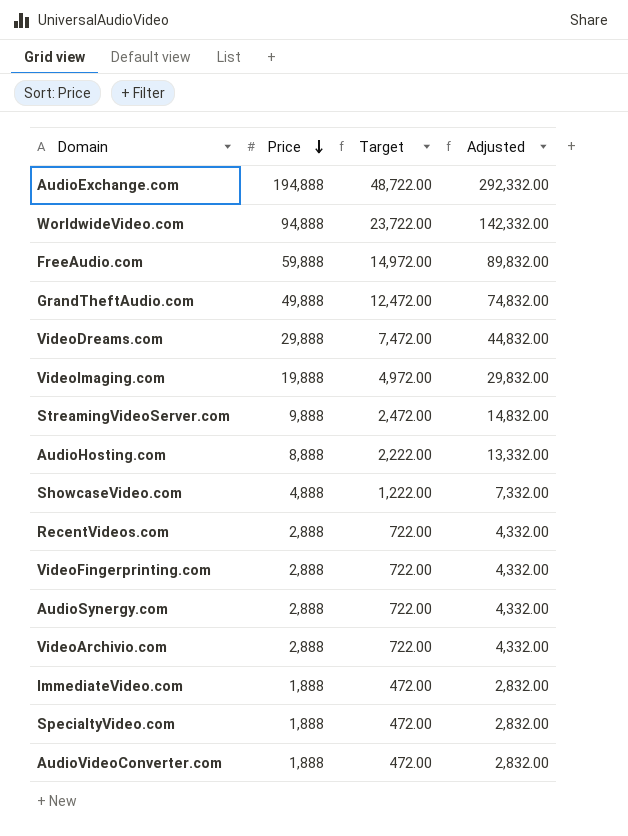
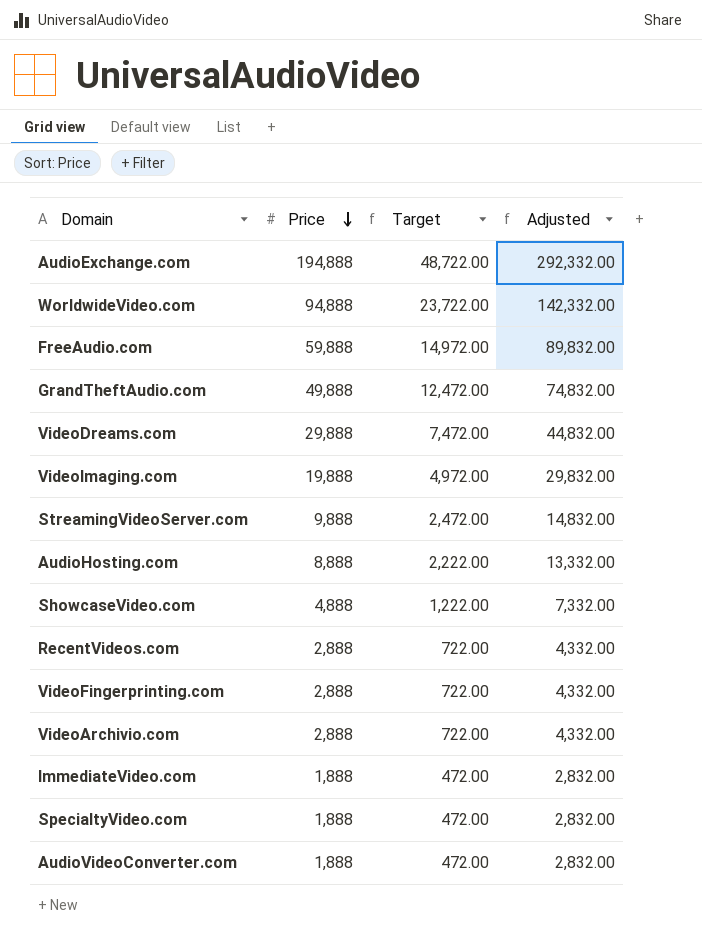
row AudioSynergy.com: 2,888 | 722.00 | 4,332.00 -> none

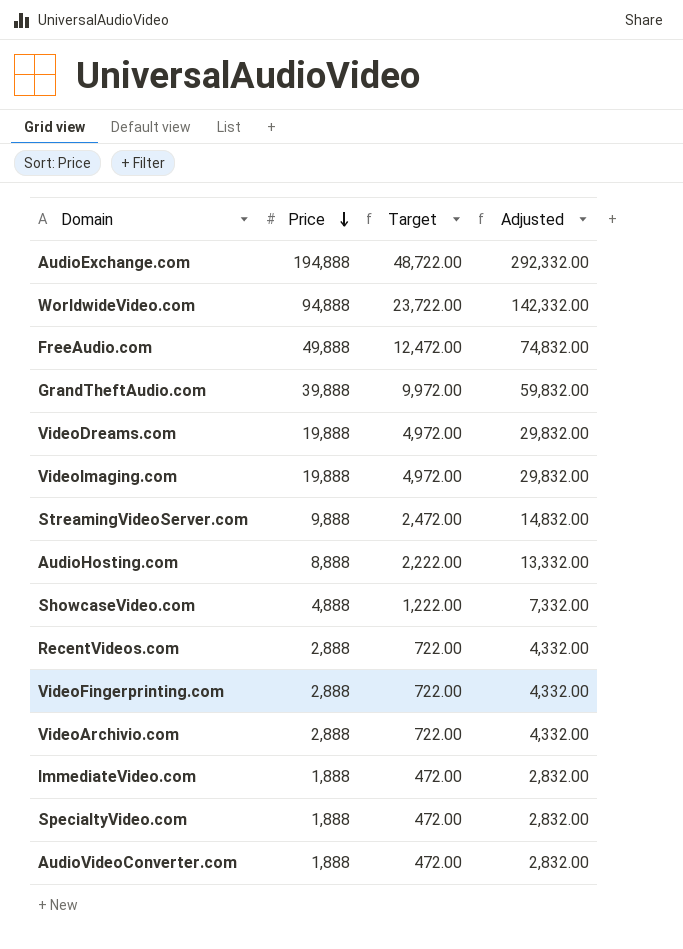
FreeAudio.com | Price: 59,888 -> 49,888
FreeAudio.com | Target: 14,972.00 -> 12,472.00
FreeAudio.com | Adjusted: 89,832.00 -> 74,832.00
GrandTheftAudio.com | Price: 49,888 -> 39,888
GrandTheftAudio.com | Target: 12,472.00 -> 9,972.00
GrandTheftAudio.com | Adjusted: 74,832.00 -> 59,832.00
VideoDreams.com | Price: 29,888 -> 19,888
VideoDreams.com | Target: 7,472.00 -> 4,972.00
VideoDreams.com | Adjusted: 44,832.00 -> 29,832.00

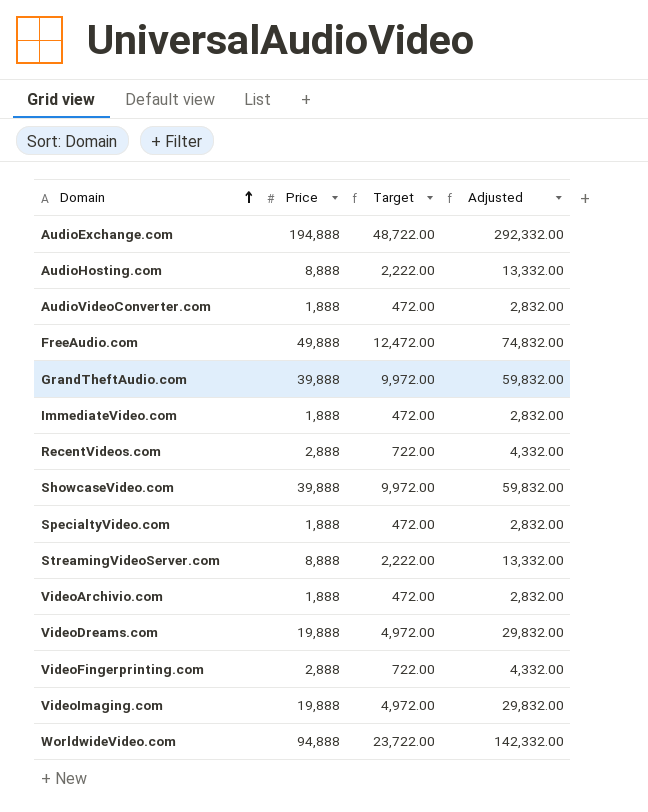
row order: Price descending -> Domain ascending
ShowcaseVideo.com | Price: 4,888 -> 39,888
ShowcaseVideo.com | Target: 1,222.00 -> 9,972.00
ShowcaseVideo.com | Adjusted: 7,332.00 -> 59,832.00
StreamingVideoServer.com | Price: 9,888 -> 8,888
StreamingVideoServer.com | Target: 2,472.00 -> 2,222.00
StreamingVideoServer.com | Adjusted: 14,832.00 -> 13,332.00
VideoArchivio.com | Price: 2,888 -> 1,888
VideoArchivio.com | Target: 722.00 -> 472.00
VideoArchivio.com | Adjusted: 4,332.00 -> 2,832.00

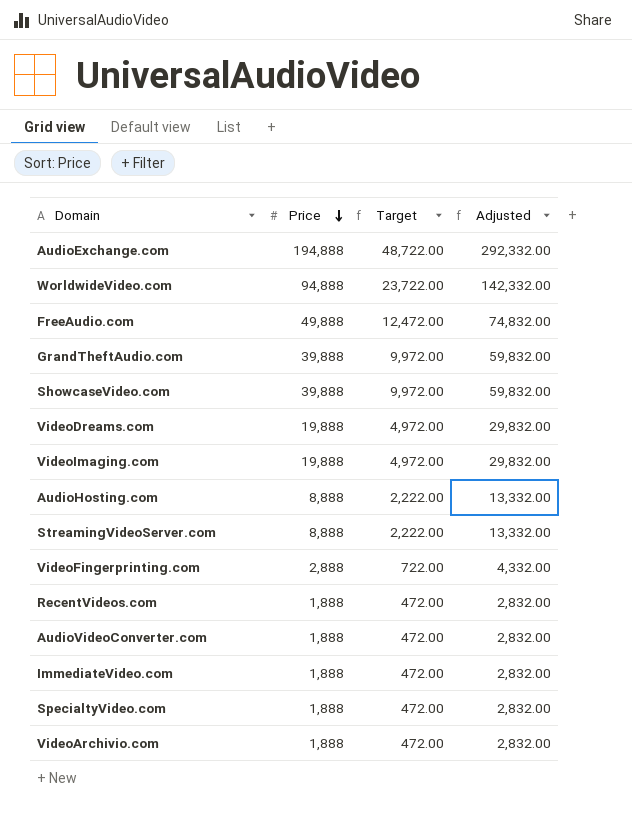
row order: Domain ascending -> Price descending
RecentVideos.com | Price: 2,888 -> 1,888
RecentVideos.com | Target: 722.00 -> 472.00
RecentVideos.com | Adjusted: 4,332.00 -> 2,832.00

